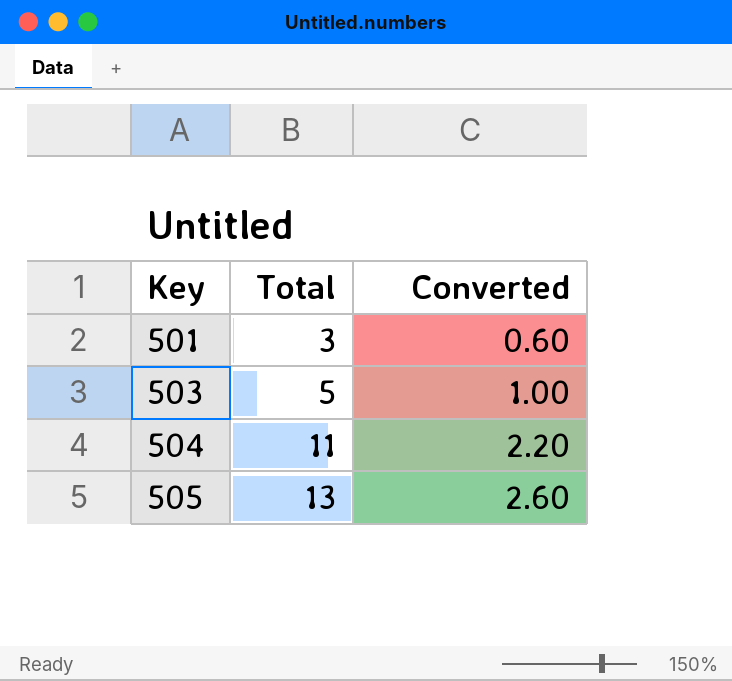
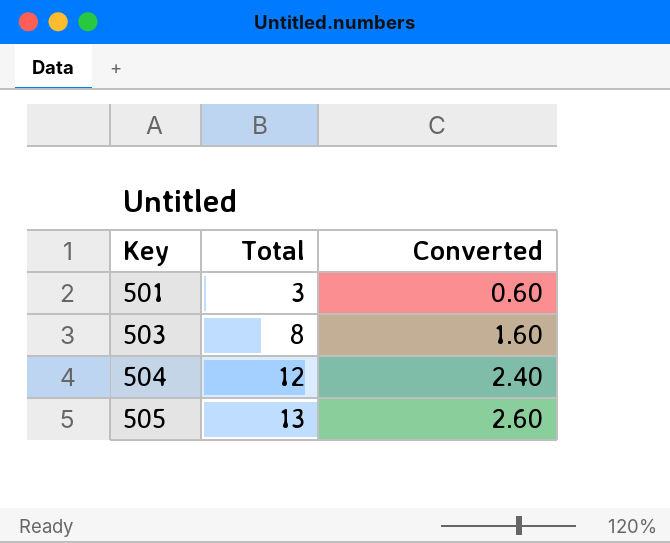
503 | Total: 5 -> 8
503 | Converted: 1.00 -> 1.60
504 | Total: 11 -> 12
504 | Converted: 2.20 -> 2.40

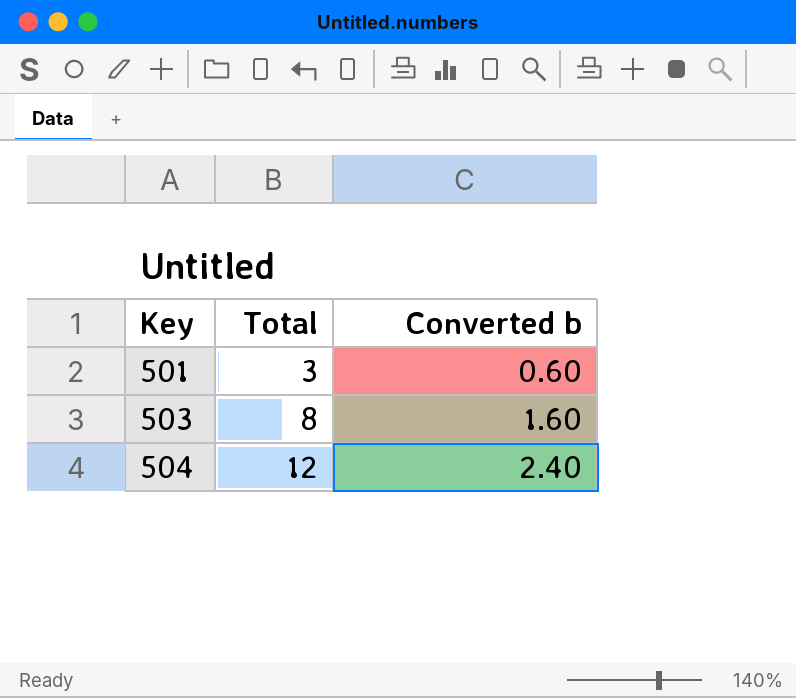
column name: Converted -> Converted b
row 505: 13 | 2.60 -> none

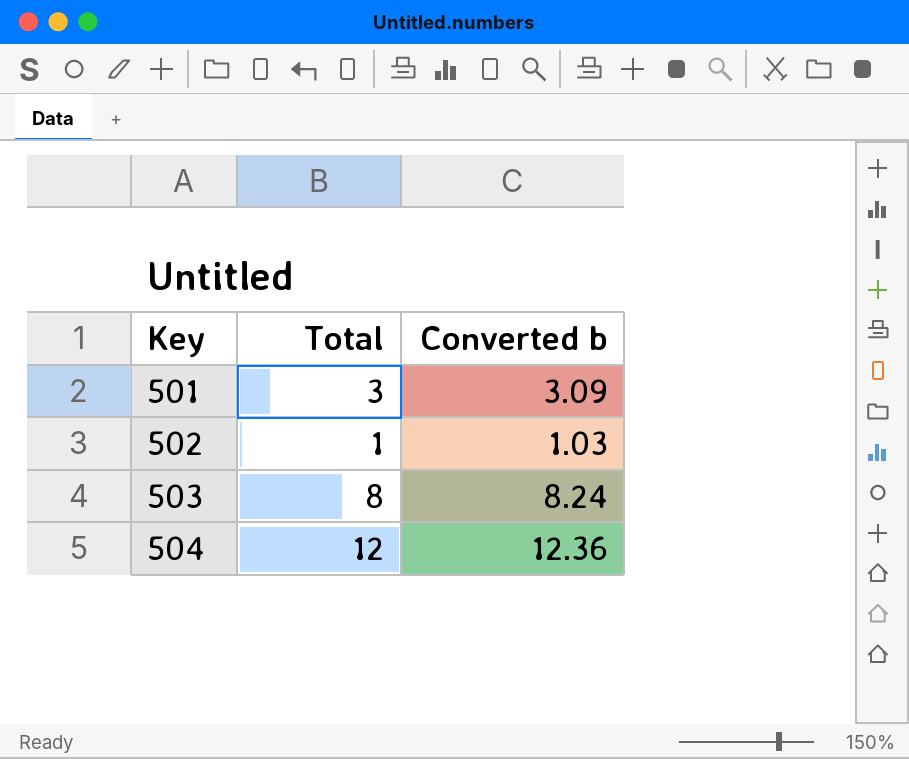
column Converted b | formula: [Total] * 0.2 -> [Total] * 1.03
row 502: none -> 1 | 1.03

